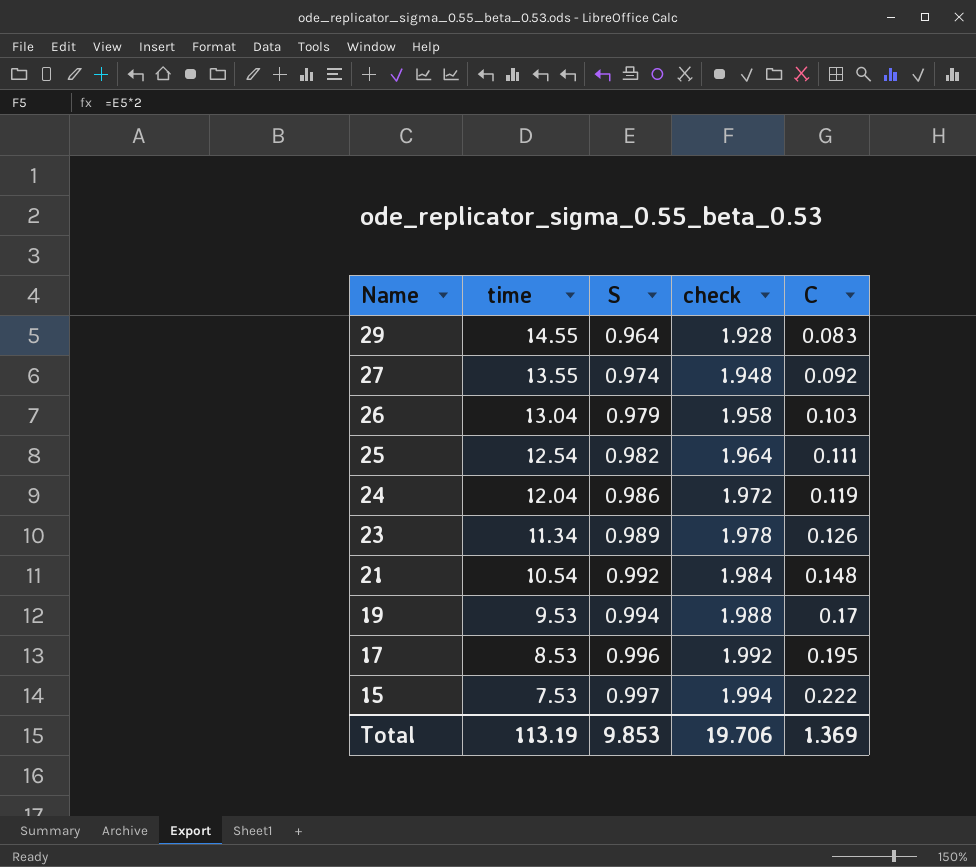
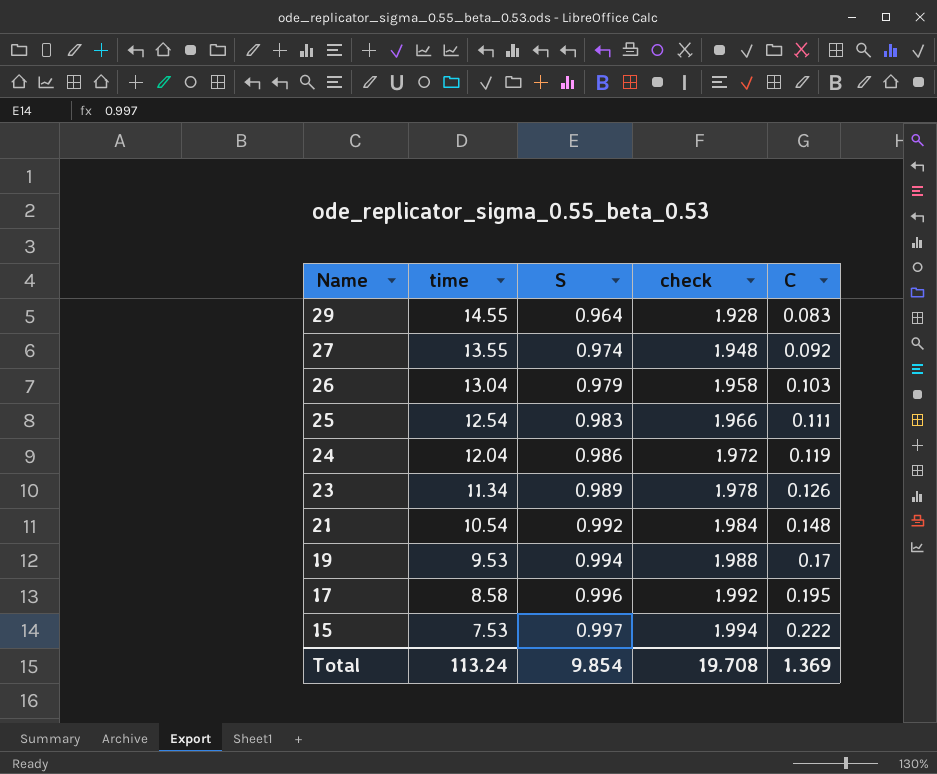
25 | S: 0.982 -> 0.983
25 | check: 1.964 -> 1.966
17 | time: 8.53 -> 8.58
Total | time: 113.19 -> 113.24
Total | S: 9.853 -> 9.854
Total | check: 19.706 -> 19.708

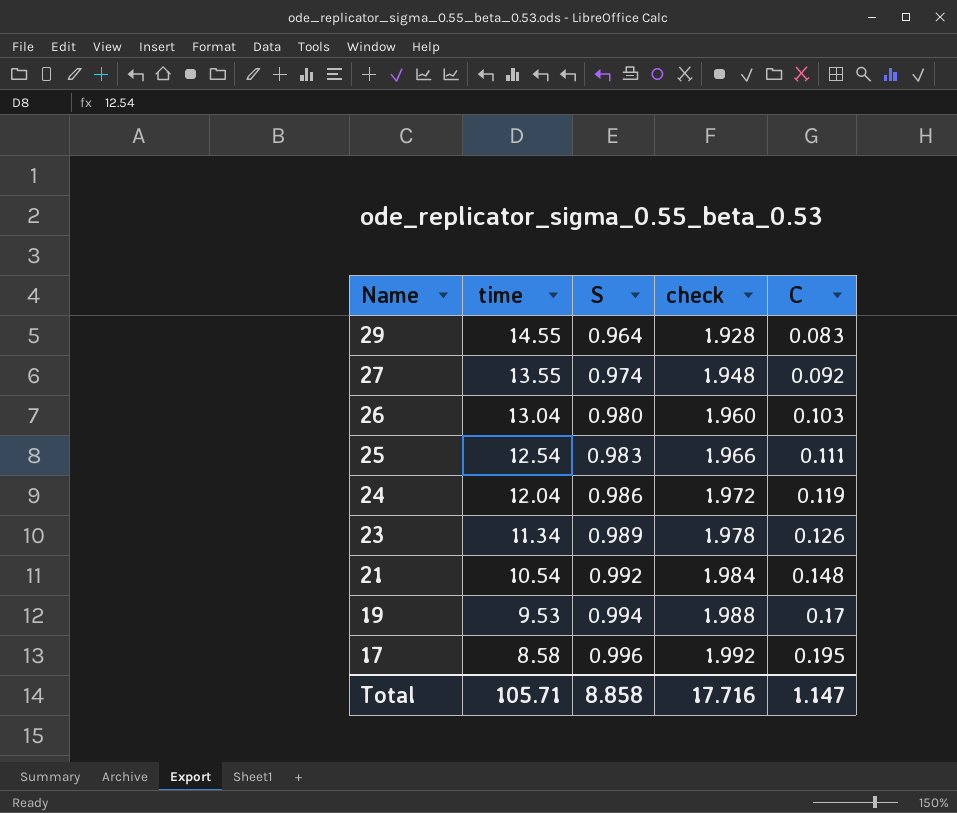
row 15: 7.53 | 0.997 | 1.994 | 0.222 -> none
26 | S: 0.979 -> 0.980
26 | check: 1.958 -> 1.960
Total | time: 113.24 -> 105.71
Total | S: 9.854 -> 8.858
Total | check: 19.708 -> 17.716
Total | C: 1.369 -> 1.147

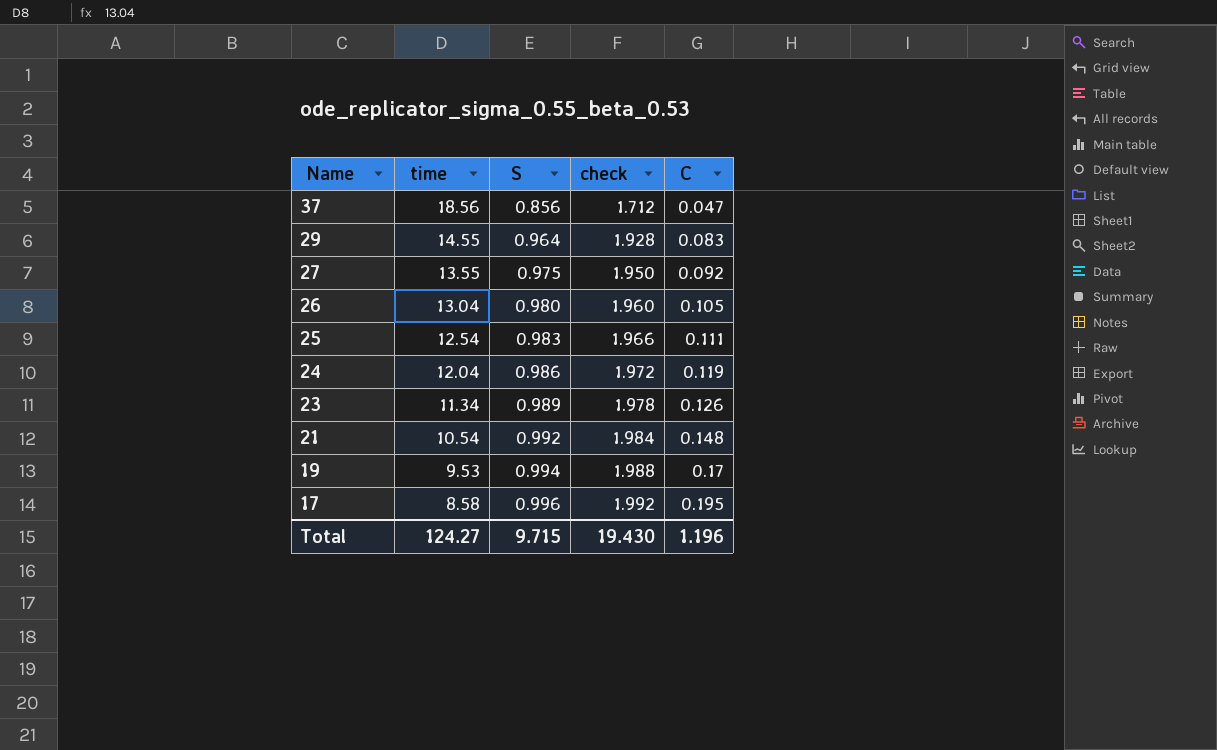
row 37: none -> 18.56 | 0.856 | 1.712 | 0.047
27 | S: 0.974 -> 0.975
27 | check: 1.948 -> 1.950
26 | C: 0.103 -> 0.105
Total | time: 105.71 -> 124.27
Total | S: 8.858 -> 9.715
Total | check: 17.716 -> 19.430
Total | C: 1.147 -> 1.196

